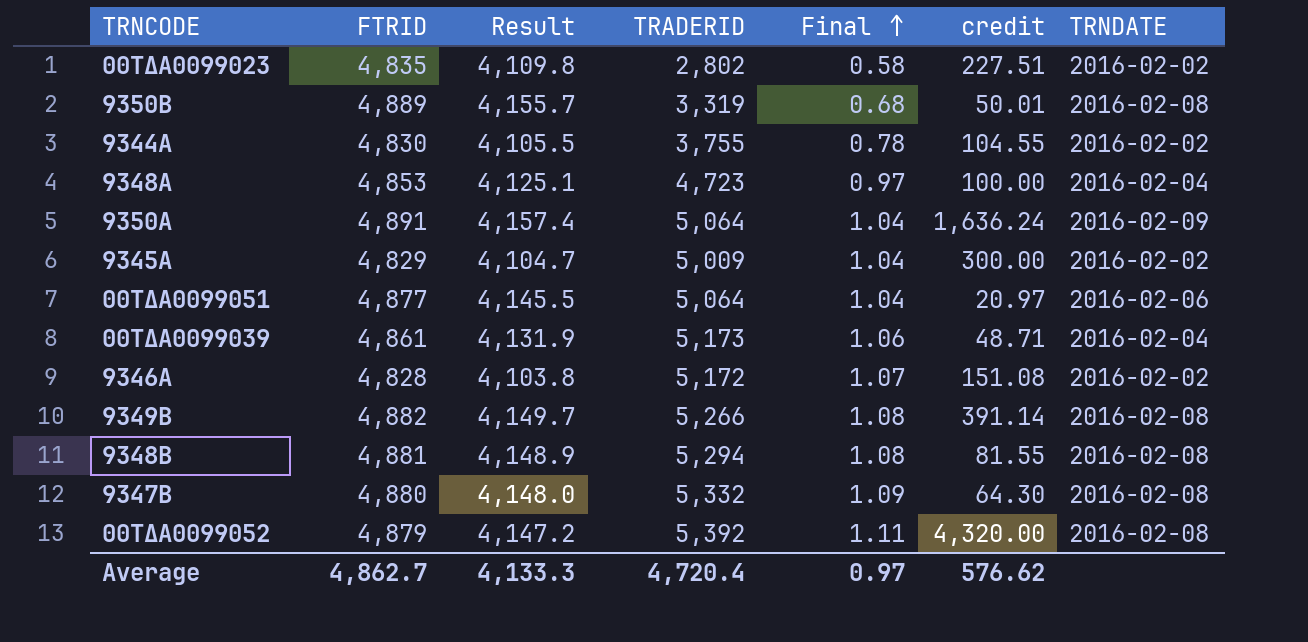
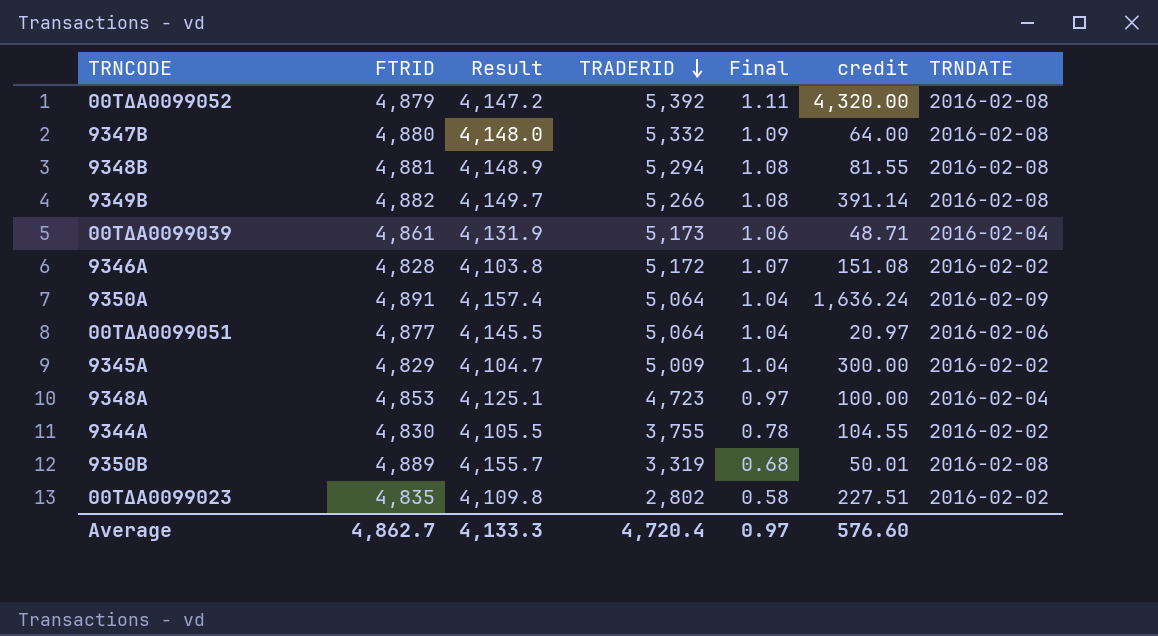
row order: Final ascending -> TRADERID descending
9347Β | credit: 64.30 -> 64.00
Average | credit: 576.62 -> 576.60

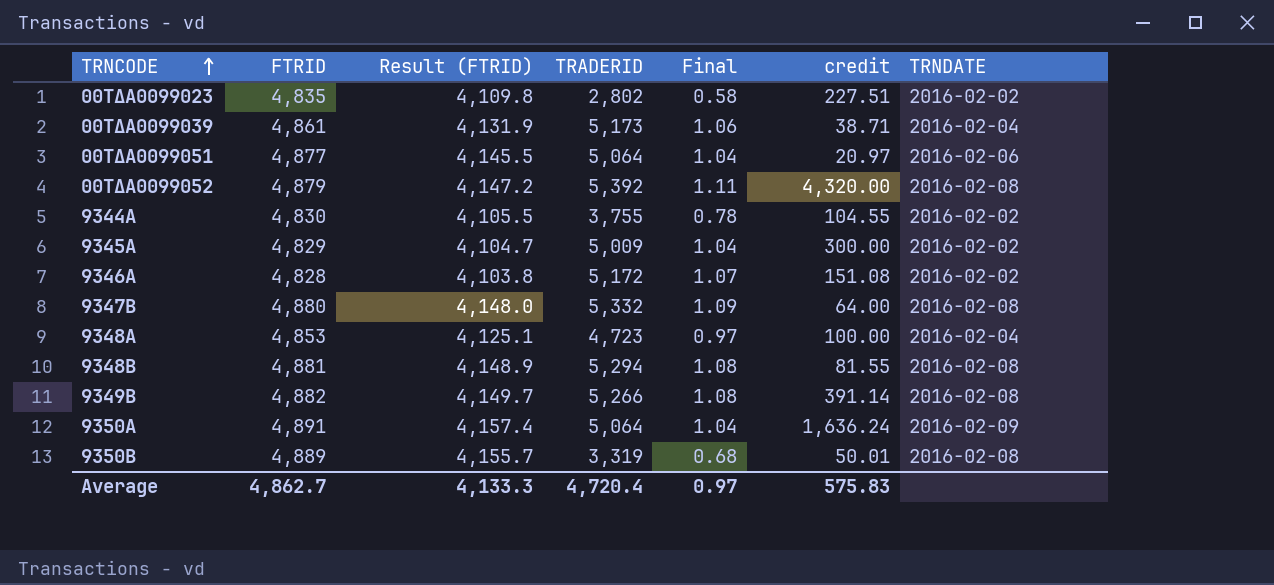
row order: TRADERID descending -> TRNCODE ascending
column name: Result -> Result (FTRID)
00ΤΔΑ0099039 | credit: 48.71 -> 38.71
Average | credit: 576.60 -> 575.83

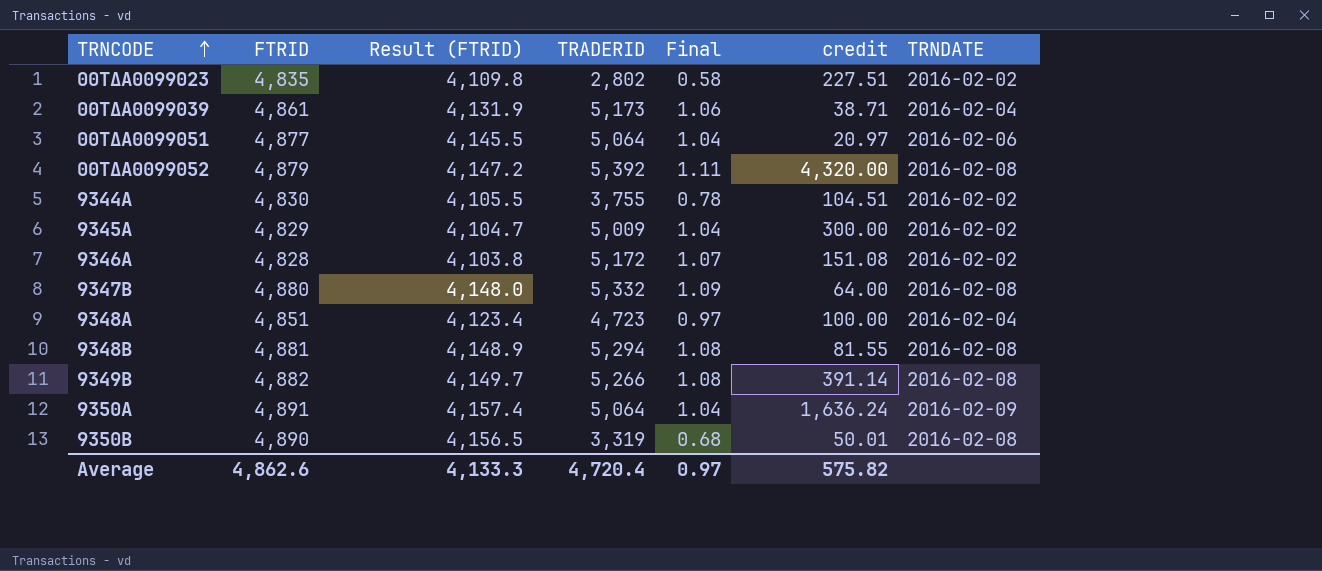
9344A | credit: 104.55 -> 104.51
9348Α | FTRID: 4,853 -> 4,851
9348Α | Result (FTRID): 4,125.1 -> 4,123.4
9350Β | FTRID: 4,889 -> 4,890
9350Β | Result (FTRID): 4,155.7 -> 4,156.5
Average | FTRID: 4,862.7 -> 4,862.6
Average | credit: 575.83 -> 575.82

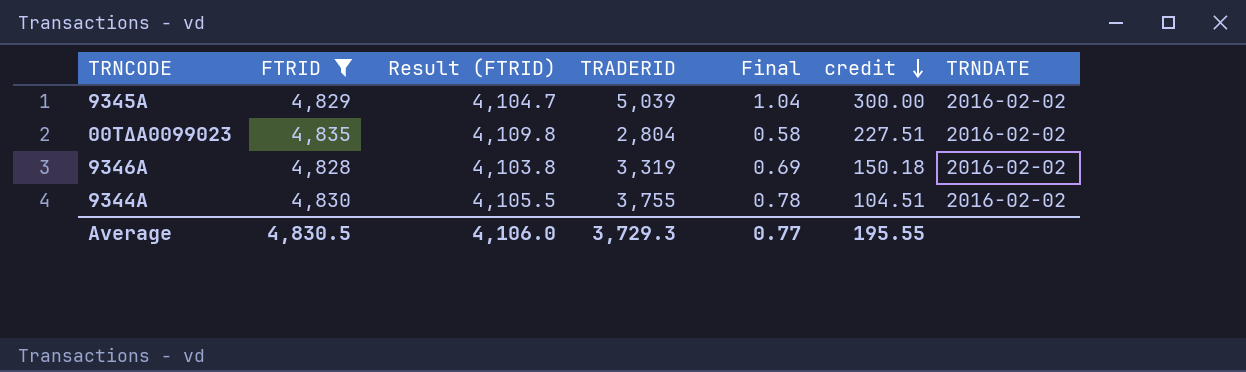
filter: none -> FTRID <= 4,835
row order: TRNCODE ascending -> credit descending
9345Α | TRADERID: 5,009 -> 5,039
00ΤΔΑ0099023 | TRADERID: 2,802 -> 2,804
9346Α | TRADERID: 5,172 -> 3,319
9346Α | Final: 1.07 -> 0.69
9346Α | credit: 151.08 -> 150.18
Average | FTRID: 4,862.6 -> 4,830.5
Average | Result (FTRID): 4,133.3 -> 4,106.0
Average | TRADERID: 4,720.4 -> 3,729.3
Average | Final: 0.97 -> 0.77
Average | credit: 575.82 -> 195.55

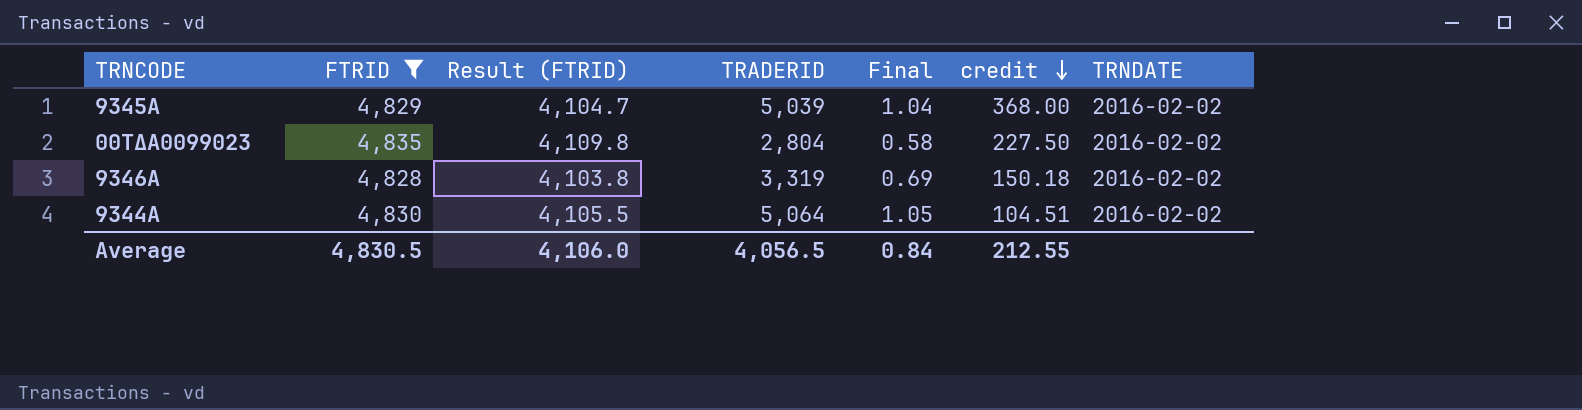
9345Α | credit: 300.00 -> 368.00
00ΤΔΑ0099023 | credit: 227.51 -> 227.50
9344A | TRADERID: 3,755 -> 5,064
9344A | Final: 0.78 -> 1.05
Average | TRADERID: 3,729.3 -> 4,056.5
Average | Final: 0.77 -> 0.84
Average | credit: 195.55 -> 212.55

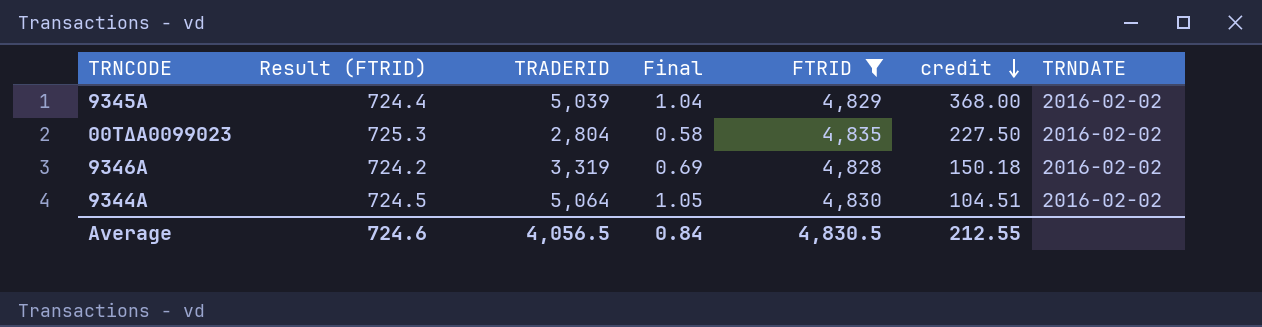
column Result (FTRID) | formula: [FTRID] * 0.85 -> [FTRID] * 0.15
column FTRID | position: 2 -> 5
Average | Result (FTRID): 4,106.0 -> 724.6

